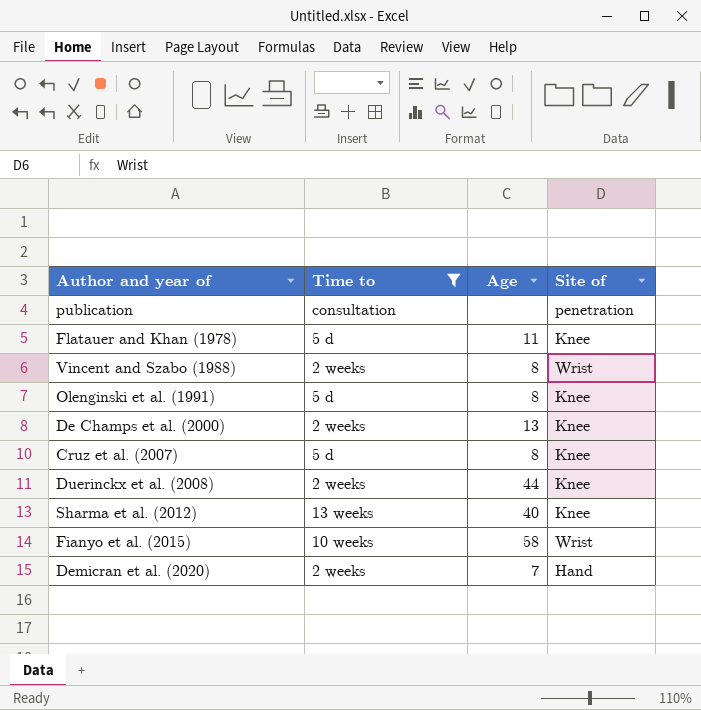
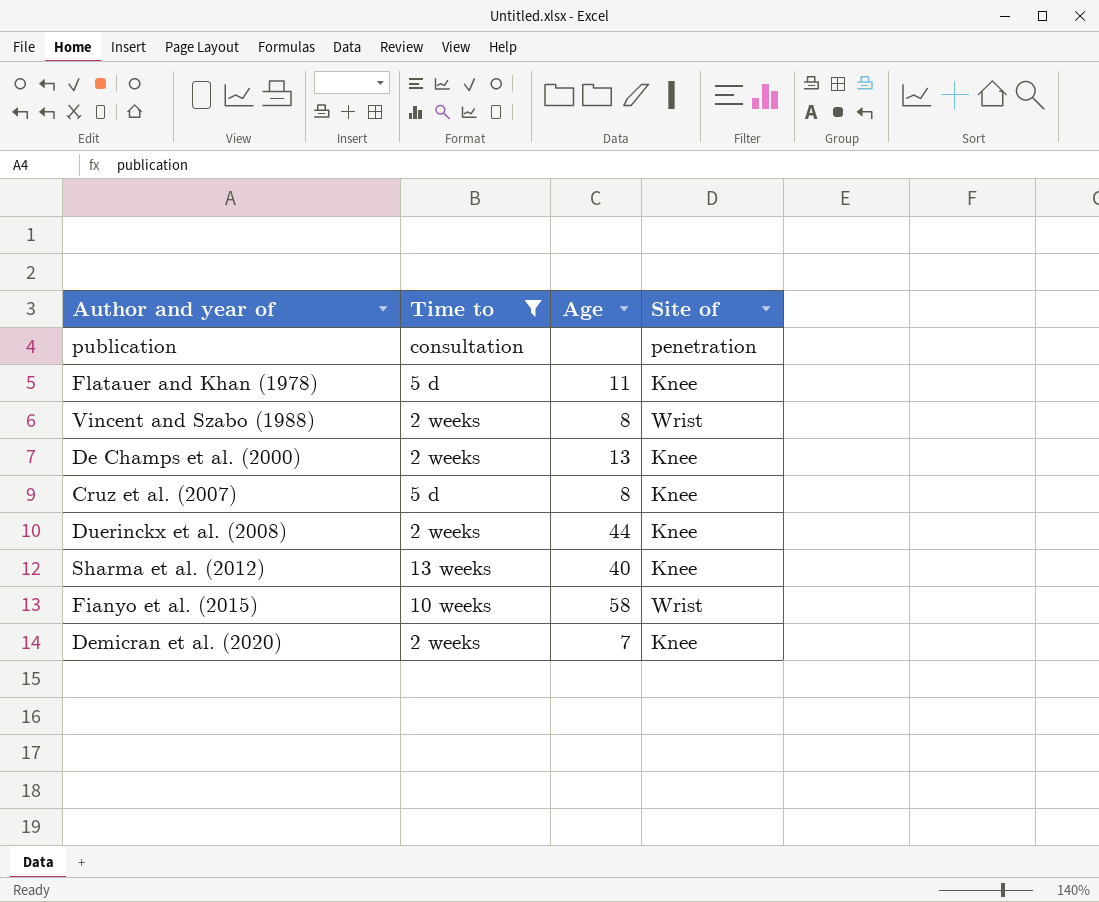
row Olenginski et al. (1991): 5 d | 8 | Knee -> none
Demicran et al. (2020) | Site of: Hand -> Knee

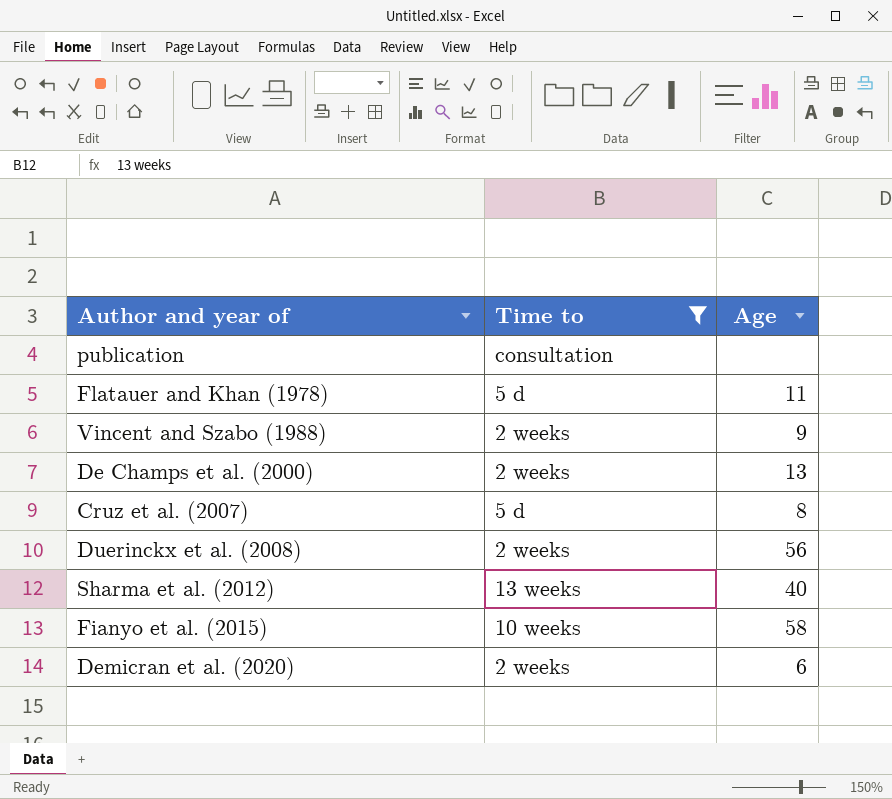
column Site of | position: 4 -> none
Vincent and Szabo (1988) | Age: 8 -> 9
Duerinckx et al. (2008) | Age: 44 -> 56
Demicran et al. (2020) | Age: 7 -> 6

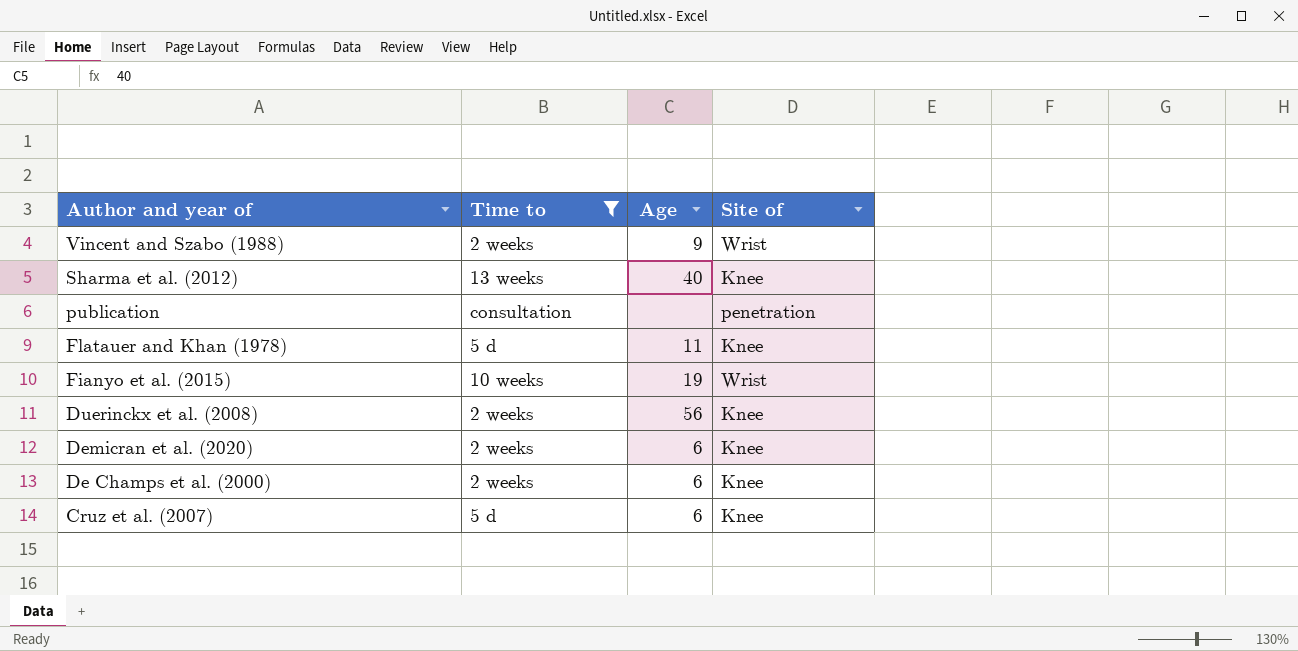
row order: none -> Author and year of descending
column Site of | position: none -> 4
Fianyo et al. (2015) | Age: 58 -> 19
De Champs et al. (2000) | Age: 13 -> 6
Cruz et al. (2007) | Age: 8 -> 6

